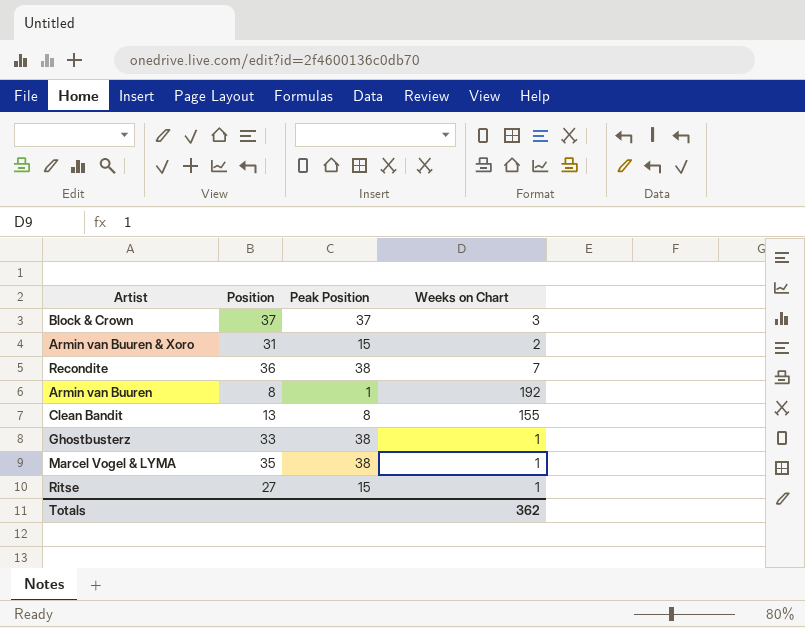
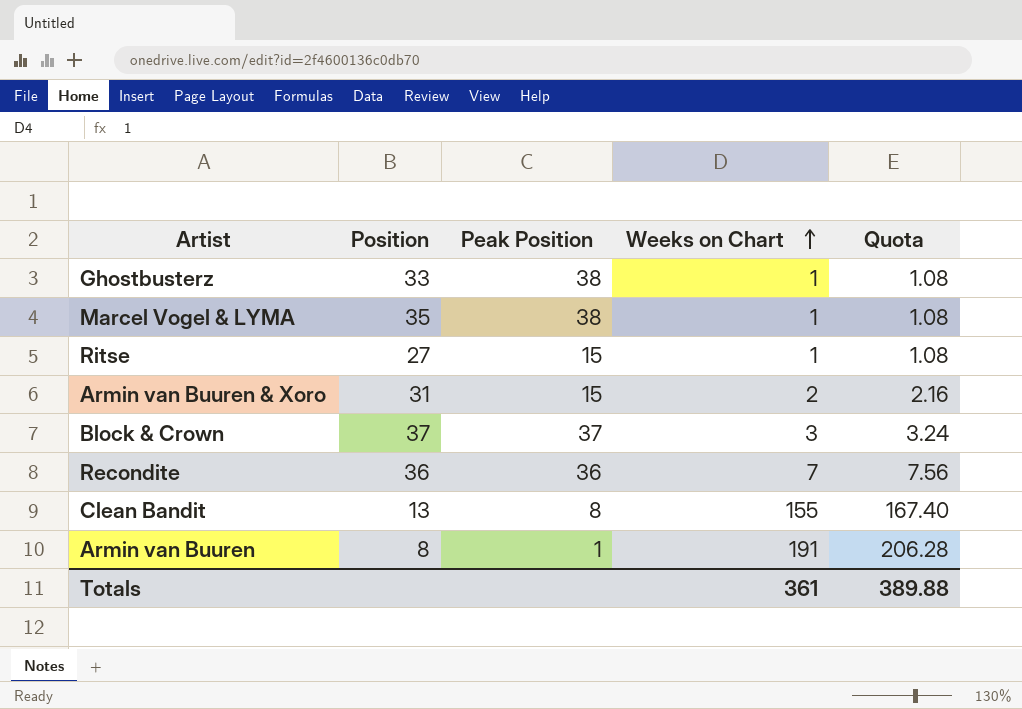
row order: none -> Weeks on Chart ascending
column Quota | formula: none -> [Weeks on Chart] * 1.08
Recondite | Peak Position: 38 -> 36
Armin van Buuren | Weeks on Chart: 192 -> 191
Totals | Weeks on Chart: 362 -> 361

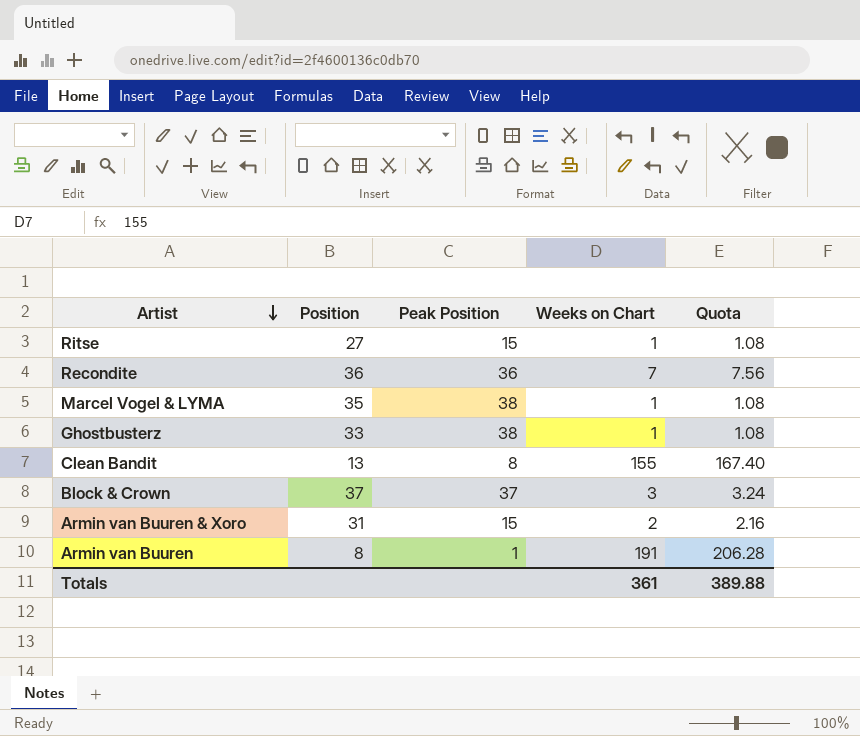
row order: Weeks on Chart ascending -> Artist descending

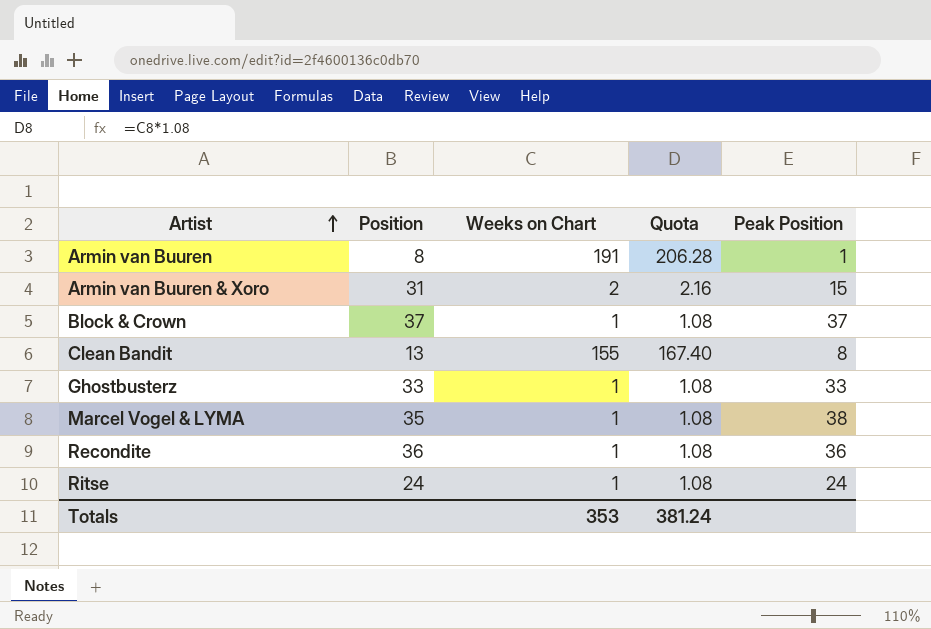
row order: Artist descending -> Artist ascending
column Peak Position | position: 3 -> 5
Block & Crown | Weeks on Chart: 3 -> 1
Block & Crown | Quota: 3.24 -> 1.08
Ghostbusterz | Peak Position: 38 -> 33
Recondite | Weeks on Chart: 7 -> 1
Recondite | Quota: 7.56 -> 1.08
Ritse | Position: 27 -> 24
Ritse | Peak Position: 15 -> 24
Totals | Weeks on Chart: 361 -> 353
Totals | Quota: 389.88 -> 381.24

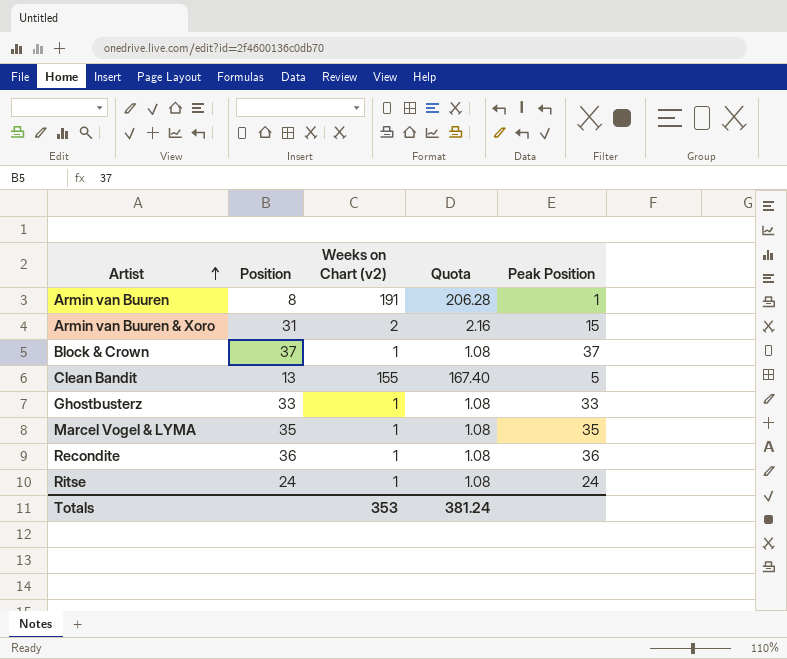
column name: Weeks on Chart -> Weeks on Chart (v2)
Clean Bandit | Peak Position: 8 -> 5
Marcel Vogel & LYMA | Peak Position: 38 -> 35

